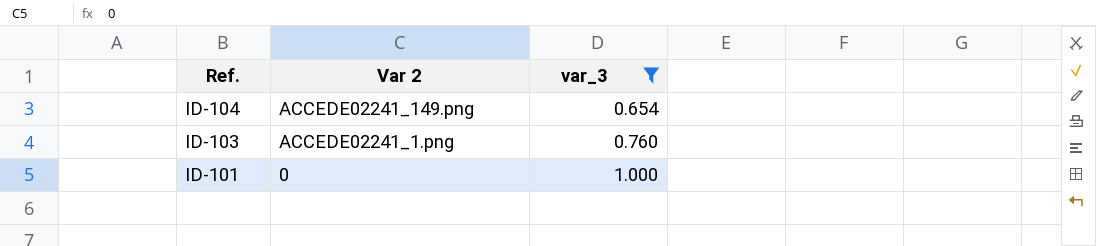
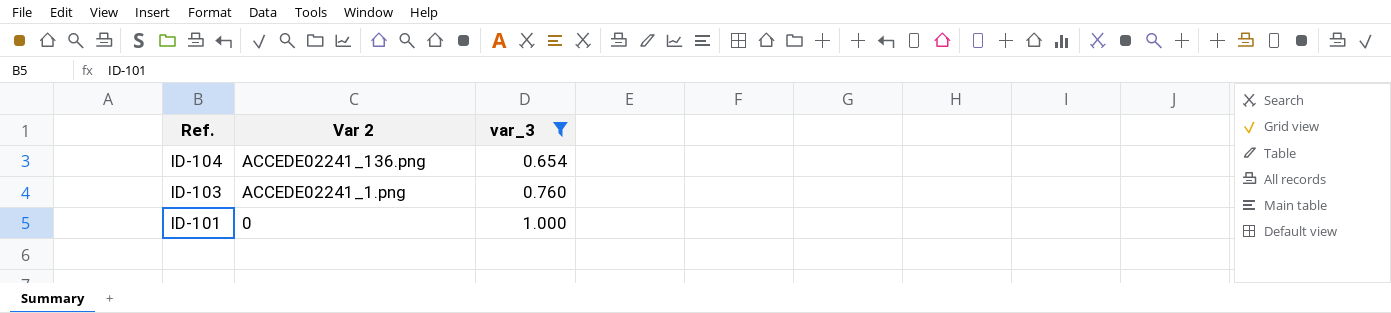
ID-104 | Var 2: ACCEDE02241_149.png -> ACCEDE02241_136.png

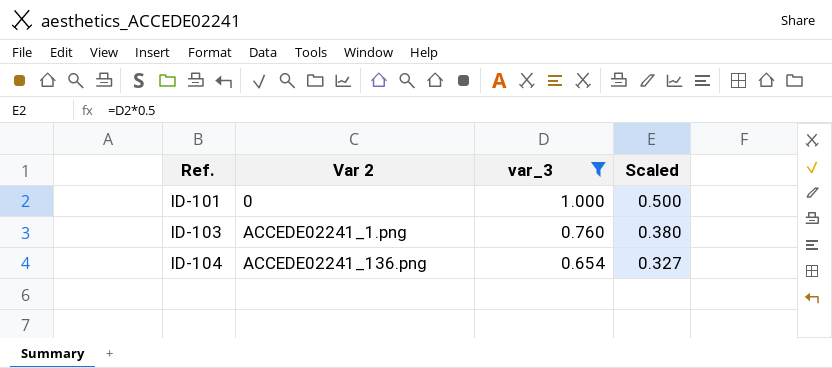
row order: Ref. descending -> Ref. ascending
column Scaled | formula: none -> [var_3] * 0.5

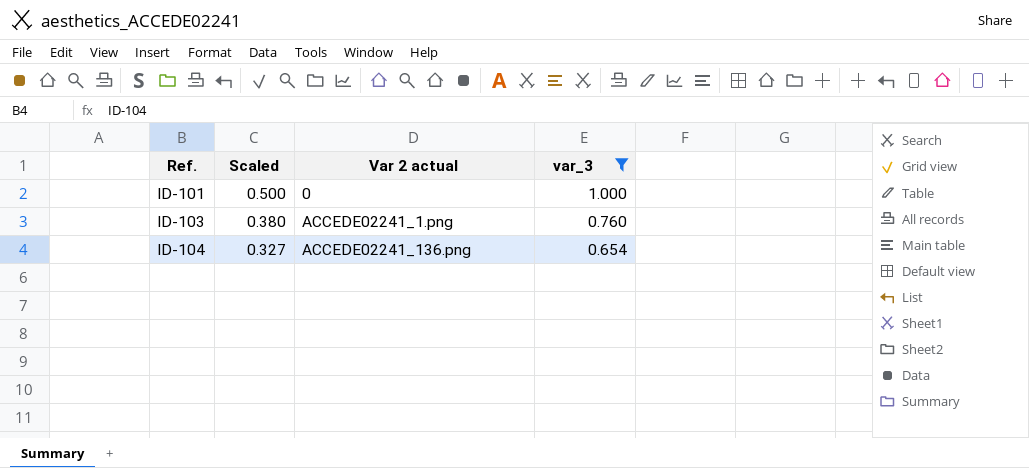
column Scaled | position: 4 -> 2
column name: Var 2 -> Var 2 actual

